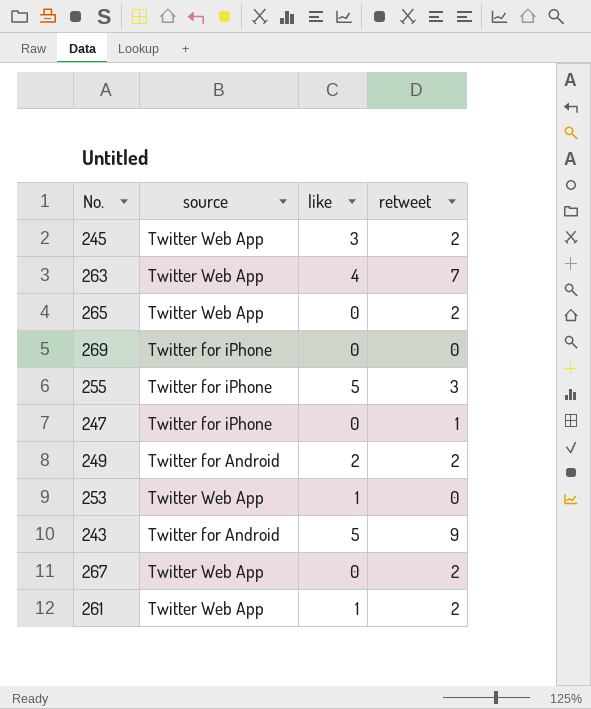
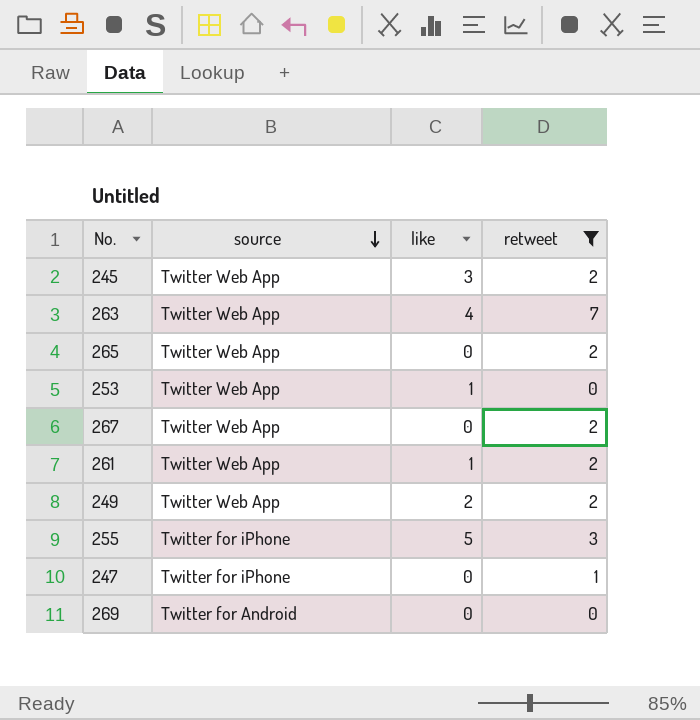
filter: none -> retweet != 9
row order: none -> source descending
249 | source: Twitter for Android -> Twitter Web App
269 | source: Twitter for iPhone -> Twitter for Android

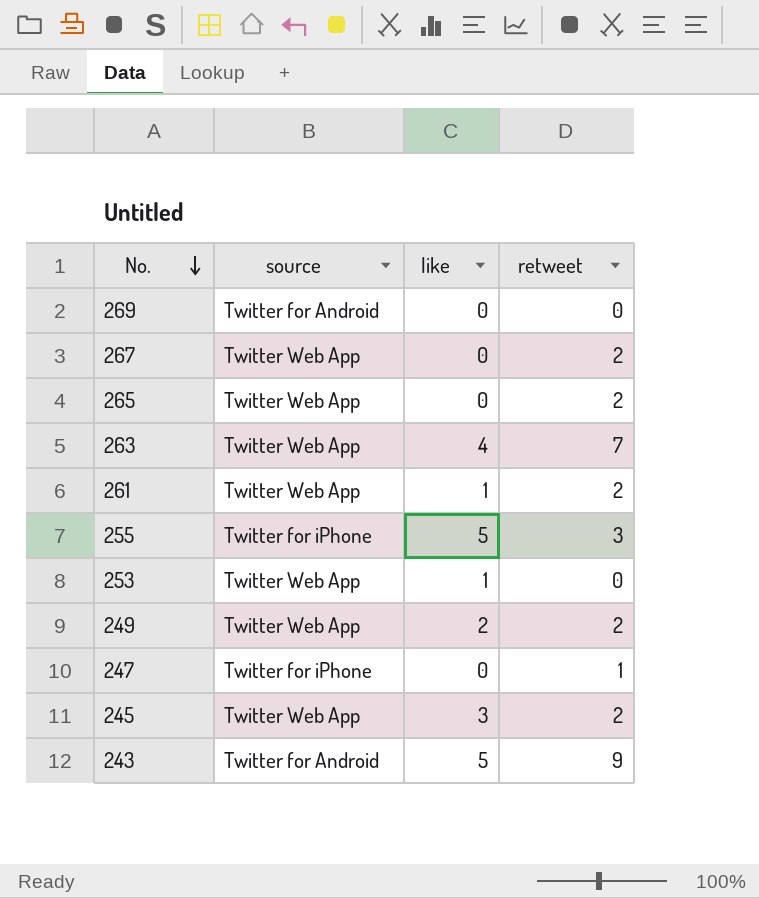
filter: retweet != 9 -> none
row order: source descending -> No. descending

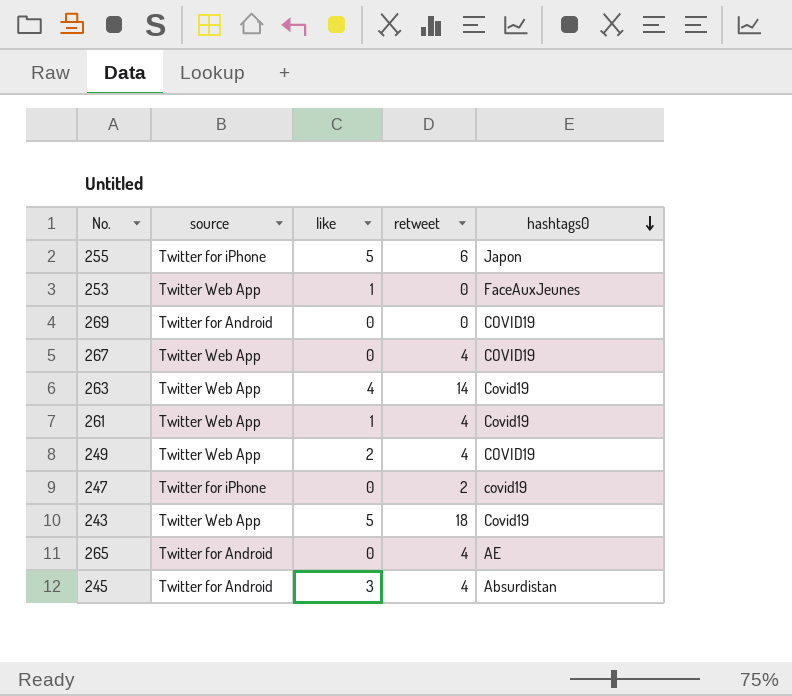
row order: No. descending -> hashtags0 descending
column hashtags0 | position: none -> 5
255 | retweet: 3 -> 6
267 | retweet: 2 -> 4
263 | retweet: 7 -> 14
261 | retweet: 2 -> 4
249 | retweet: 2 -> 4
247 | retweet: 1 -> 2
243 | source: Twitter for Android -> Twitter Web App
243 | retweet: 9 -> 18
265 | source: Twitter Web App -> Twitter for Android
265 | retweet: 2 -> 4
245 | source: Twitter Web App -> Twitter for Android
245 | retweet: 2 -> 4

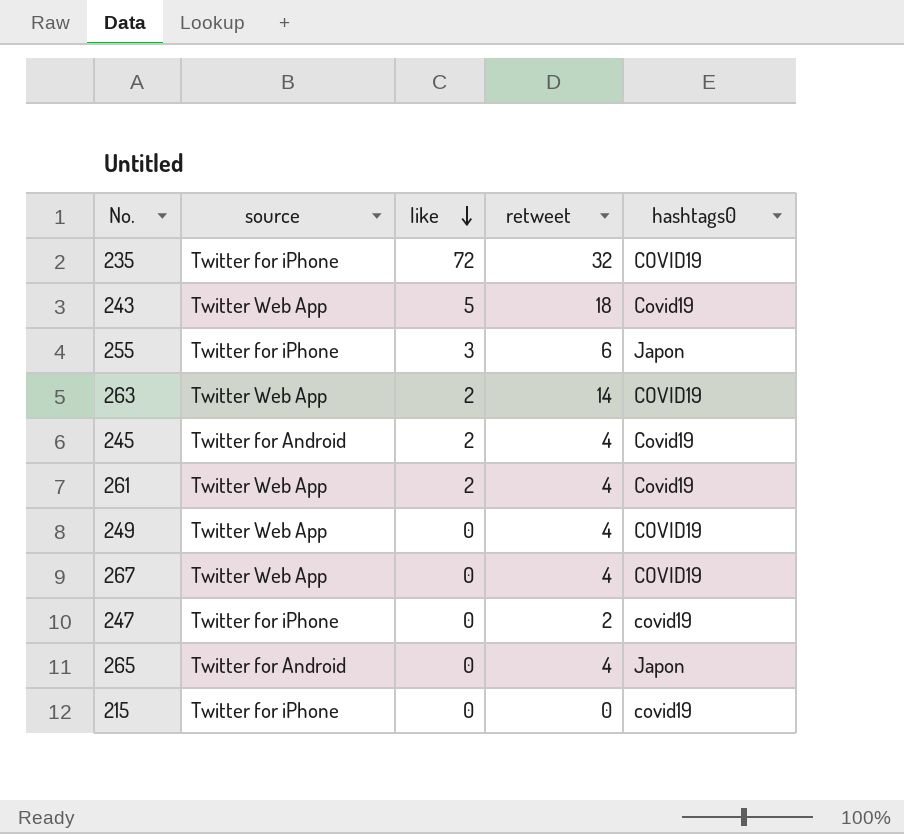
row order: hashtags0 descending -> like descending
row 253: Twitter Web App | 1 | 0 | FaceAuxJeunes -> none
row 269: Twitter for Android | 0 | 0 | COVID19 -> none
row 235: none -> Twitter for iPhone | 72 | 32 | COVID19
255 | like: 5 -> 3
263 | like: 4 -> 2
263 | hashtags0: Covid19 -> COVID19
245 | like: 3 -> 2
245 | hashtags0: Absurdistan -> Covid19
261 | like: 1 -> 2
249 | like: 2 -> 0
265 | hashtags0: AE -> Japon
row 215: none -> Twitter for iPhone | 0 | 0 | covid19

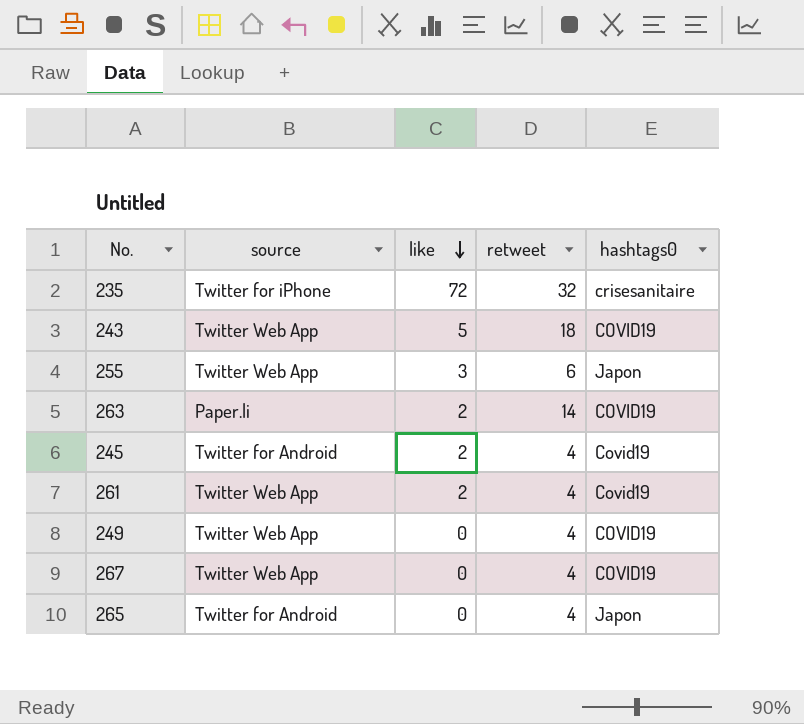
row 247: Twitter for iPhone | 0 | 2 | covid19 -> none
row 215: Twitter for iPhone | 0 | 0 | covid19 -> none
235 | hashtags0: COVID19 -> crisesanitaire
243 | hashtags0: Covid19 -> COVID19
255 | source: Twitter for iPhone -> Twitter Web App
263 | source: Twitter Web App -> Paper.li

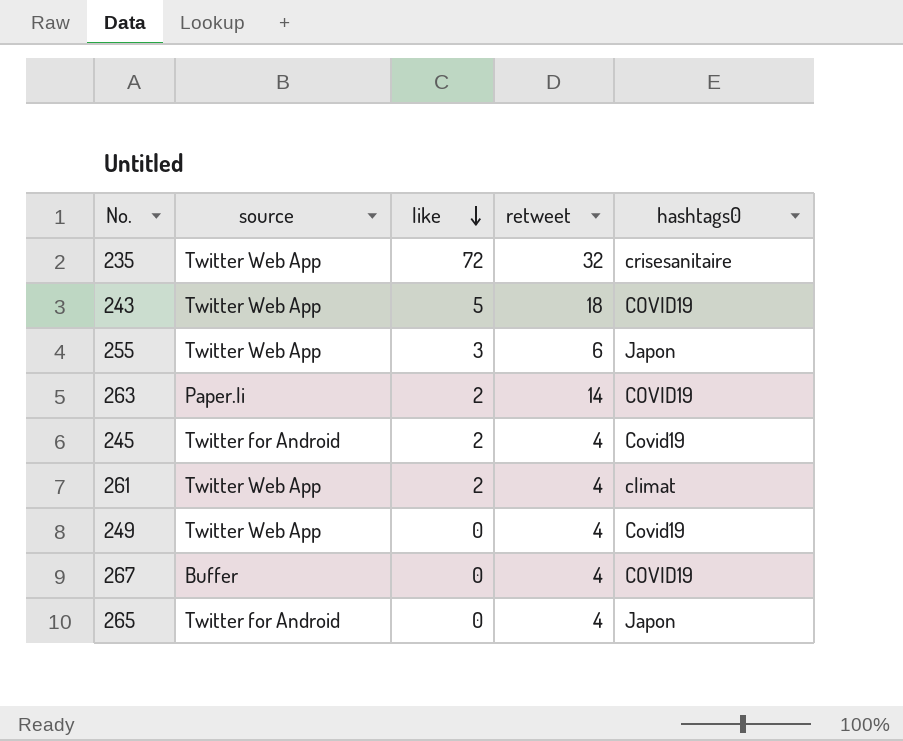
235 | source: Twitter for iPhone -> Twitter Web App
261 | hashtags0: Covid19 -> climat
249 | hashtags0: COVID19 -> Covid19
267 | source: Twitter Web App -> Buffer

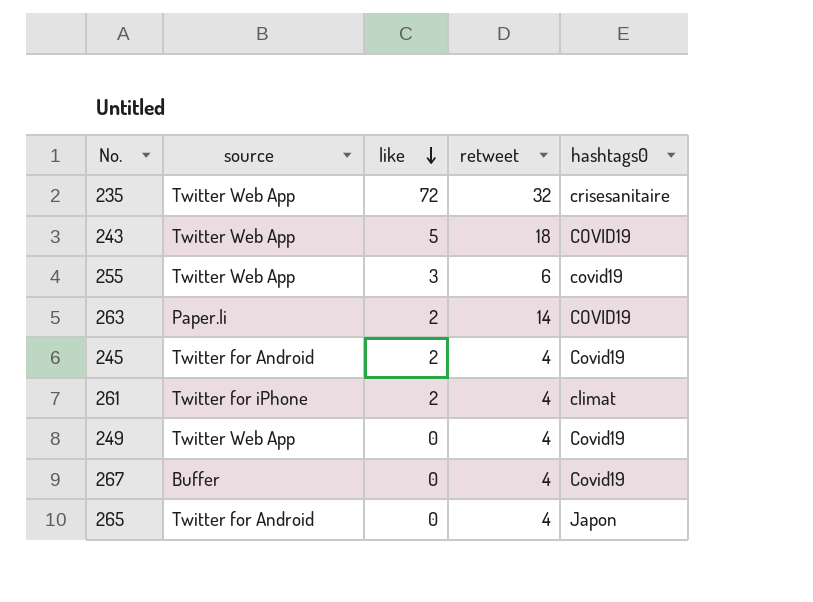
255 | hashtags0: Japon -> covid19
261 | source: Twitter Web App -> Twitter for iPhone
267 | hashtags0: COVID19 -> Covid19

